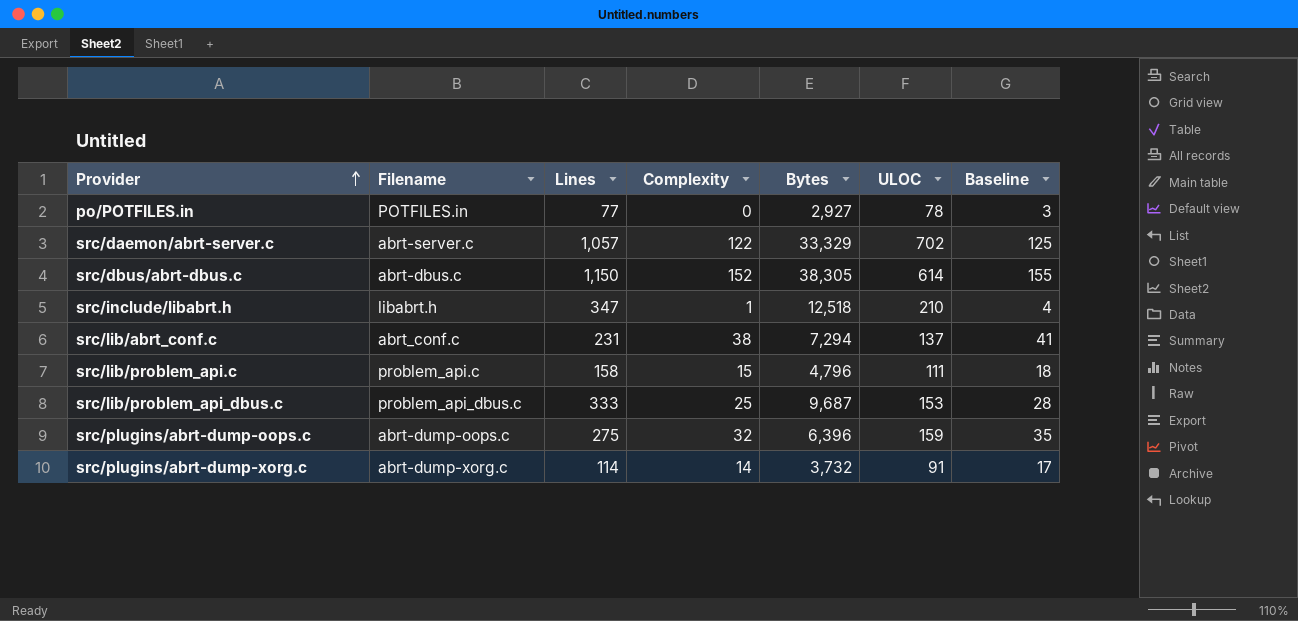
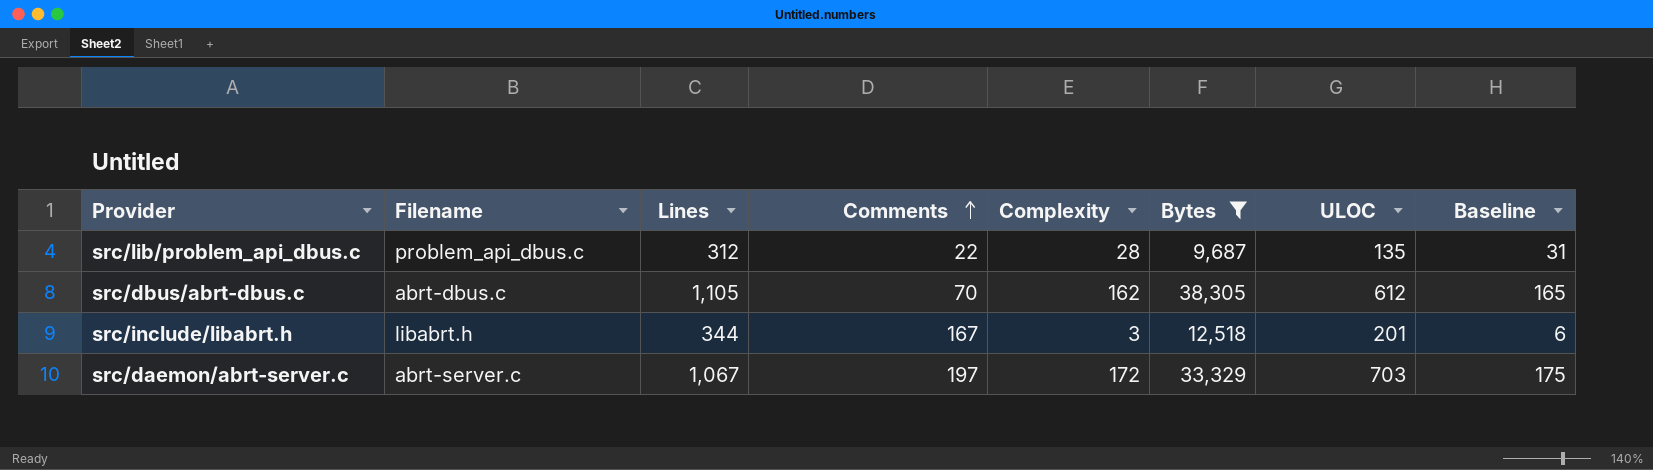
filter: none -> Bytes >= 9,687
row order: Provider ascending -> Comments ascending
column Comments | position: none -> 4
src/lib/problem_api_dbus.c | Lines: 333 -> 312
src/lib/problem_api_dbus.c | Complexity: 25 -> 28
src/lib/problem_api_dbus.c | ULOC: 153 -> 135
src/lib/problem_api_dbus.c | Baseline: 28 -> 31
src/dbus/abrt-dbus.c | Lines: 1,150 -> 1,105
src/dbus/abrt-dbus.c | Complexity: 152 -> 162
src/dbus/abrt-dbus.c | ULOC: 614 -> 612
src/dbus/abrt-dbus.c | Baseline: 155 -> 165
src/include/libabrt.h | Lines: 347 -> 344
src/include/libabrt.h | Complexity: 1 -> 3
src/include/libabrt.h | ULOC: 210 -> 201
src/include/libabrt.h | Baseline: 4 -> 6
src/daemon/abrt-server.c | Lines: 1,057 -> 1,067
src/daemon/abrt-server.c | Complexity: 122 -> 172
src/daemon/abrt-server.c | ULOC: 702 -> 703
src/daemon/abrt-server.c | Baseline: 125 -> 175

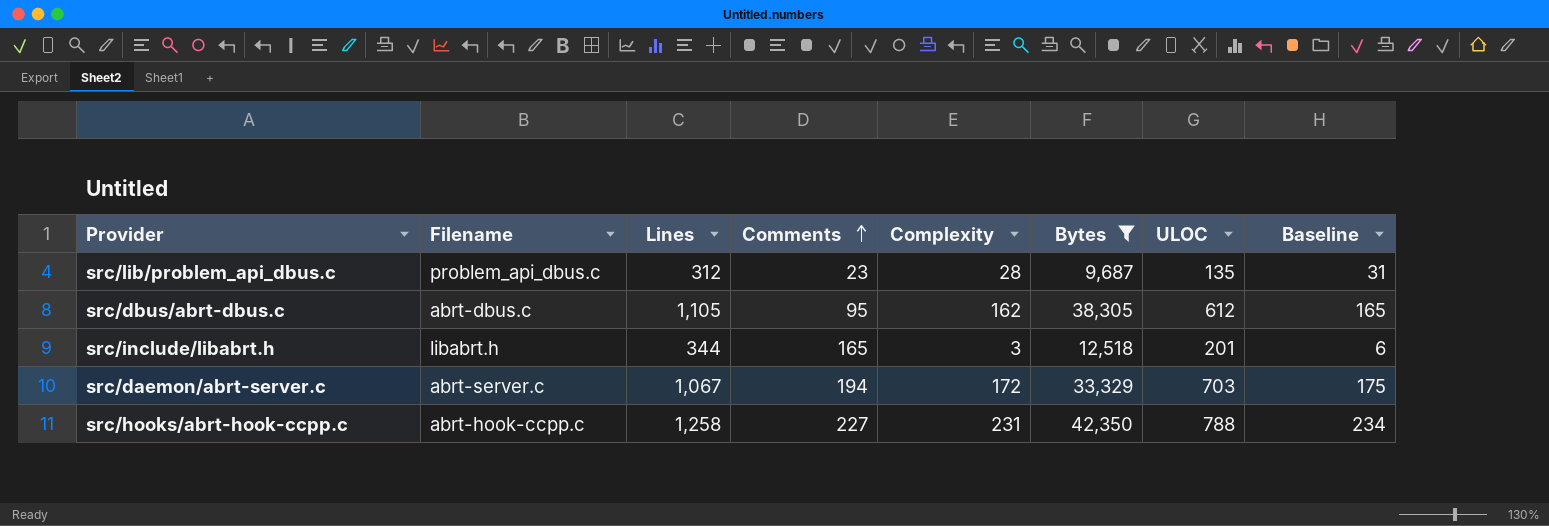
src/lib/problem_api_dbus.c | Comments: 22 -> 23
src/dbus/abrt-dbus.c | Comments: 70 -> 95
src/include/libabrt.h | Comments: 167 -> 165
src/daemon/abrt-server.c | Comments: 197 -> 194
row src/hooks/abrt-hook-ccpp.c: none -> abrt-hook-ccpp.c | 1,258 | 227 | 231 | 42,350 | 788 | 234

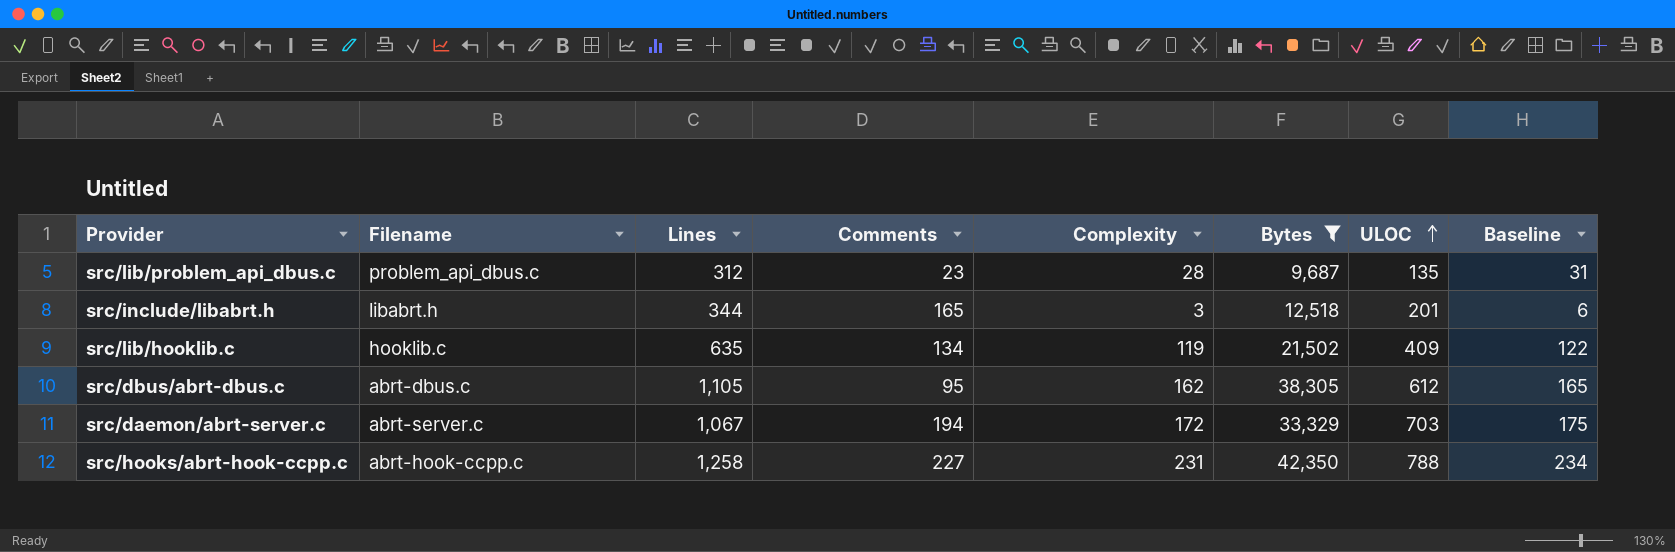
row order: Comments ascending -> ULOC ascending
row src/lib/hooklib.c: none -> hooklib.c | 635 | 134 | 119 | 21,502 | 409 | 122

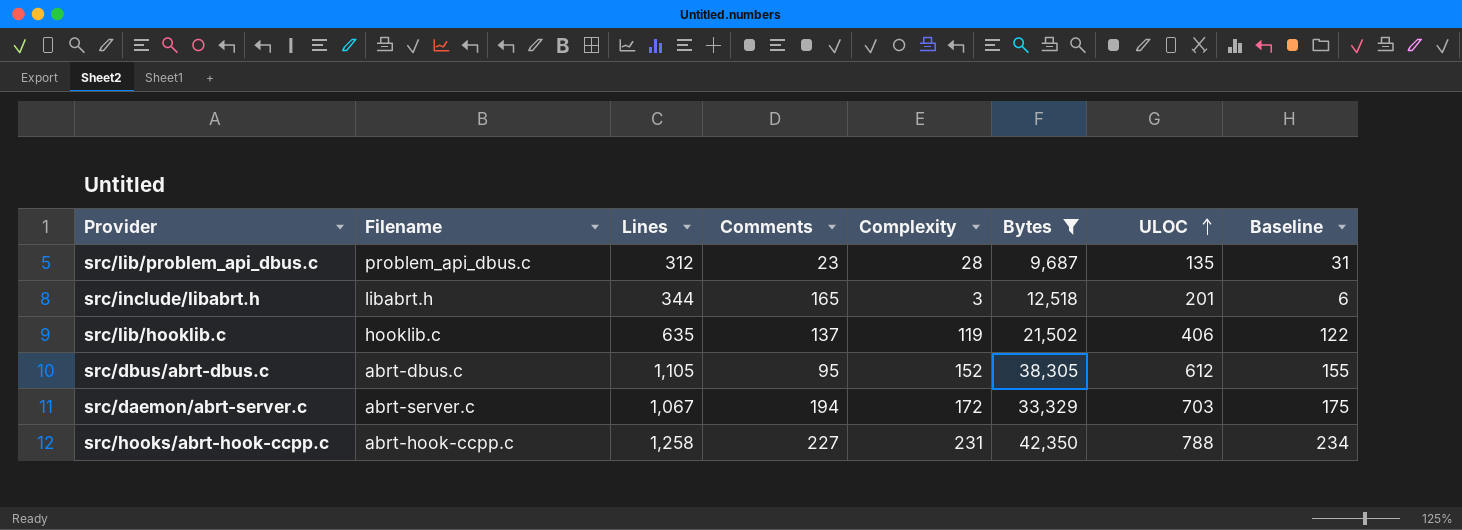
src/lib/hooklib.c | Comments: 134 -> 137
src/lib/hooklib.c | ULOC: 409 -> 406
src/dbus/abrt-dbus.c | Complexity: 162 -> 152
src/dbus/abrt-dbus.c | Baseline: 165 -> 155

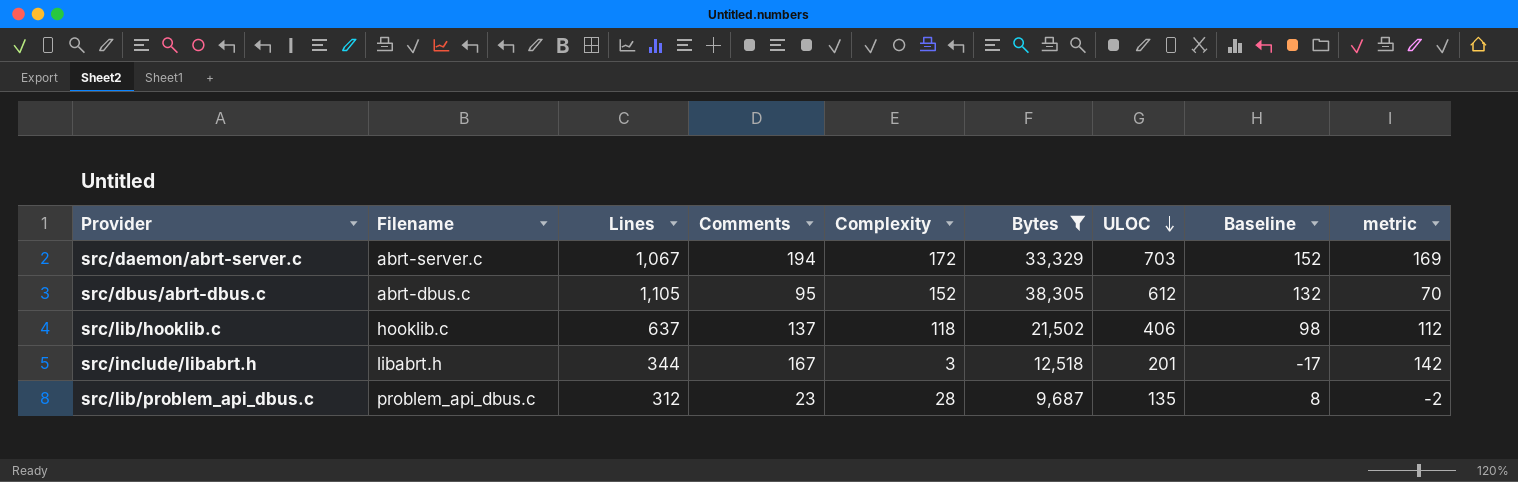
row order: ULOC ascending -> ULOC descending
column Baseline | formula: [Complexity] + 3 -> [Complexity] - 20
column metric | formula: none -> [Comments] - 25
row src/hooks/abrt-hook-ccpp.c: abrt-hook-ccpp.c | 1,258 | 227 | 231 | 42,350 | 788 | 234 -> none
src/lib/hooklib.c | Lines: 635 -> 637
src/lib/hooklib.c | Complexity: 119 -> 118
src/include/libabrt.h | Comments: 165 -> 167

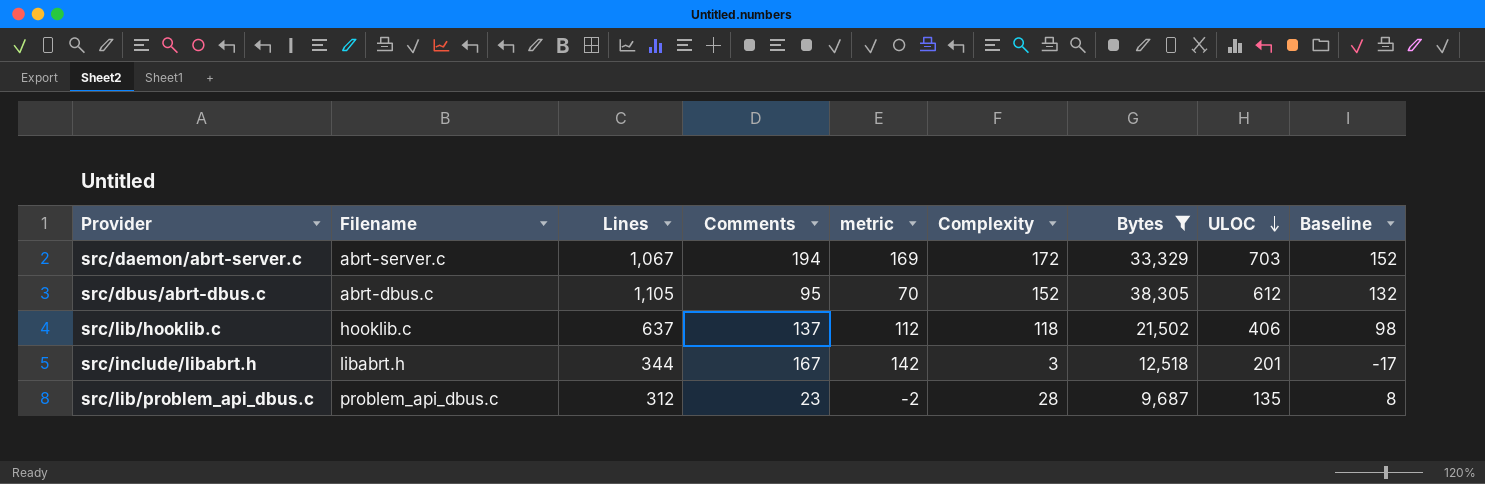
column metric | position: 9 -> 5

